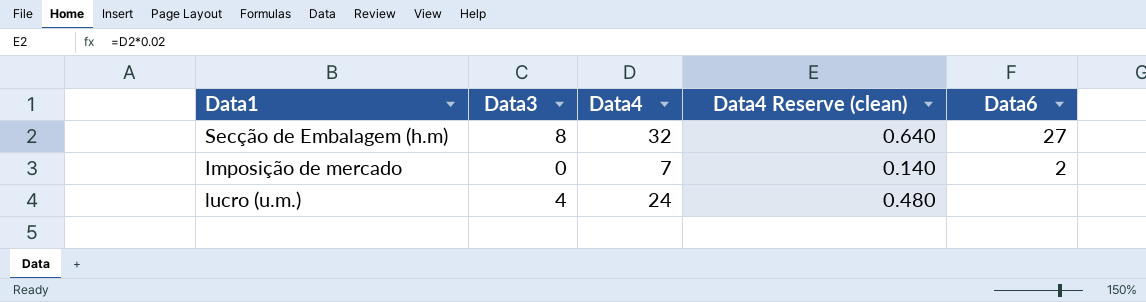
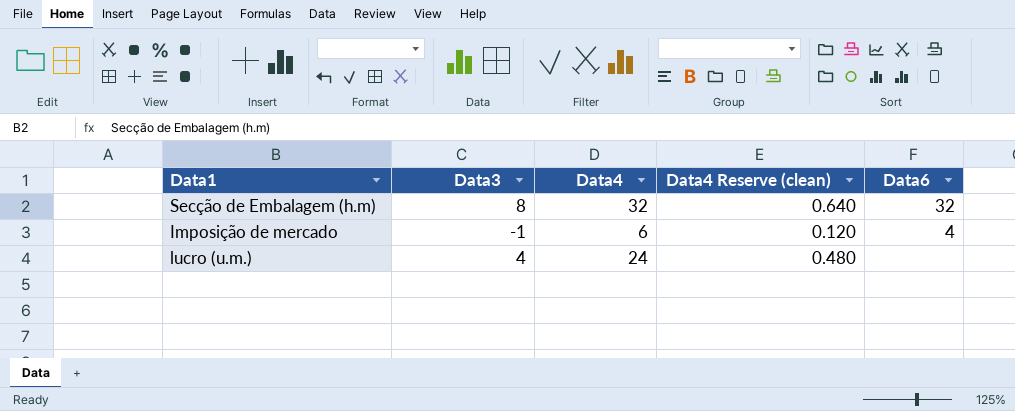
Secção de Embalagem (h.m) | Data6: 27 -> 32
Imposição de mercado | Data3: 0 -> -1
Imposição de mercado | Data4: 7 -> 6
Imposição de mercado | Data4 Reserve (clean): 0.140 -> 0.120
Imposição de mercado | Data6: 2 -> 4

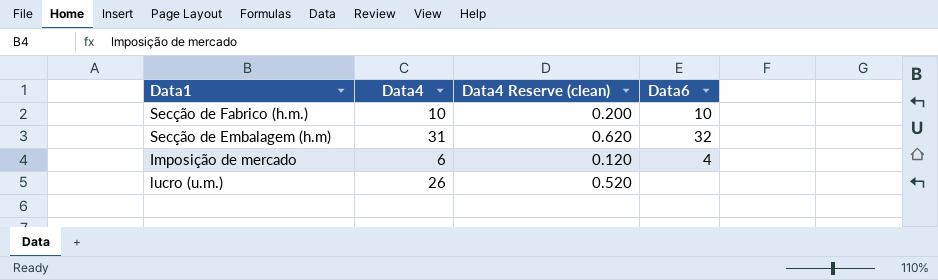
column Data3 | position: 2 -> none
row Secção de Fabrico (h.m.): none -> 10 | 0.200 | 10
Secção de Embalagem (h.m) | Data4: 32 -> 31
Secção de Embalagem (h.m) | Data4 Reserve (clean): 0.640 -> 0.620
lucro (u.m.) | Data4: 24 -> 26
lucro (u.m.) | Data4 Reserve (clean): 0.480 -> 0.520

